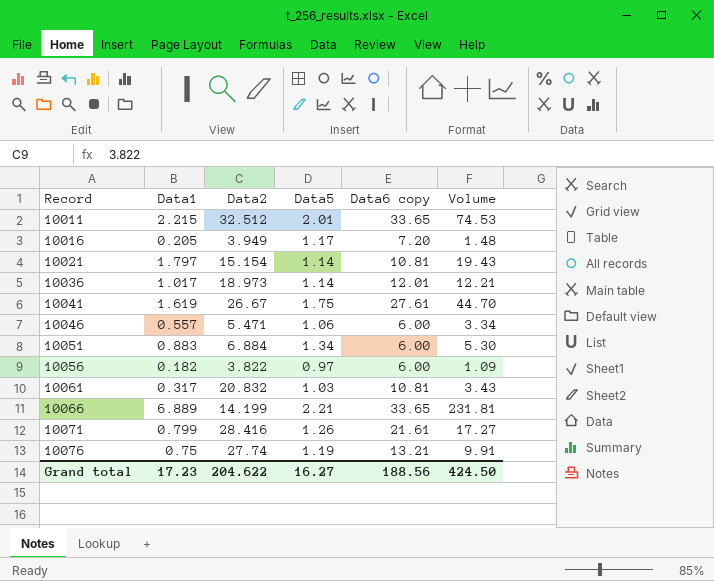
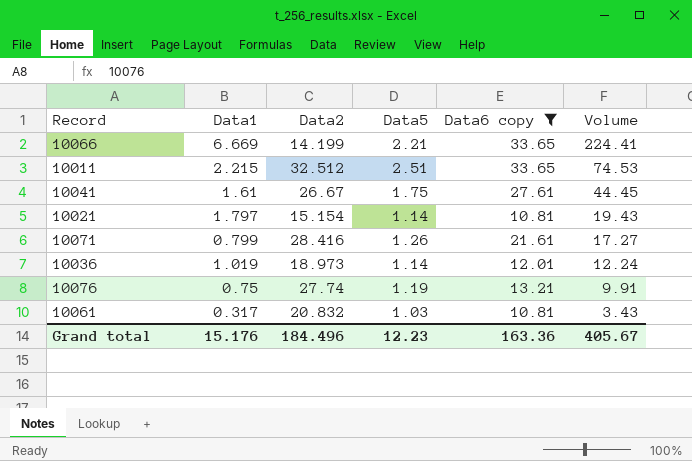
filter: none -> Data6 copy >= 10.81
row order: Record ascending -> Volume descending
10066 | Data1: 6.889 -> 6.669
10066 | Volume: 231.81 -> 224.41
10011 | Data5: 2.01 -> 2.51
10041 | Data1: 1.619 -> 1.61
10041 | Volume: 44.70 -> 44.45
10036 | Data1: 1.017 -> 1.019
10036 | Volume: 12.21 -> 12.24
Grand total | Data1: 17.23 -> 15.176
Grand total | Data2: 204.622 -> 184.496
Grand total | Data5: 16.27 -> 12.23
Grand total | Data6 copy: 188.56 -> 163.36
Grand total | Volume: 424.50 -> 405.67

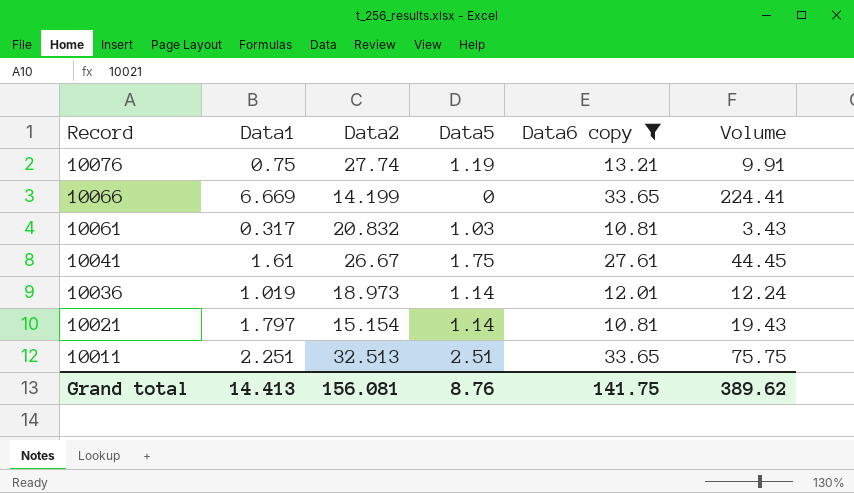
row order: Volume descending -> Record descending
row 10071: 0.799 | 28.416 | 1.26 | 21.61 | 17.27 -> none
10066 | Data5: 2.21 -> 0
10011 | Data1: 2.215 -> 2.251
10011 | Data2: 32.512 -> 32.513
10011 | Volume: 74.53 -> 75.75
Grand total | Data1: 15.176 -> 14.413
Grand total | Data2: 184.496 -> 156.081
Grand total | Data5: 12.23 -> 8.76
Grand total | Data6 copy: 163.36 -> 141.75
Grand total | Volume: 405.67 -> 389.62

